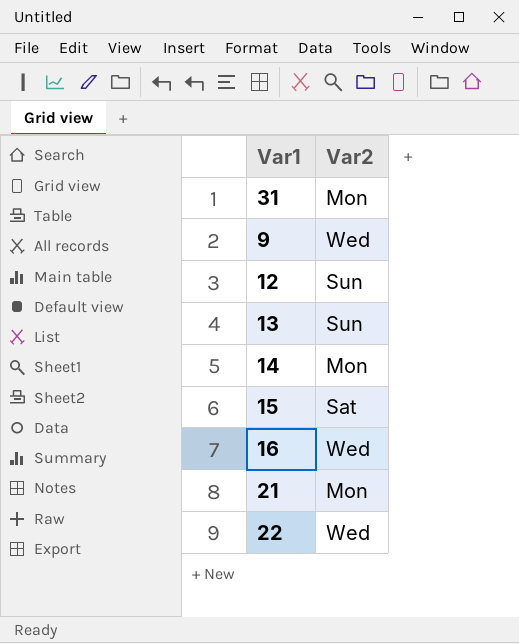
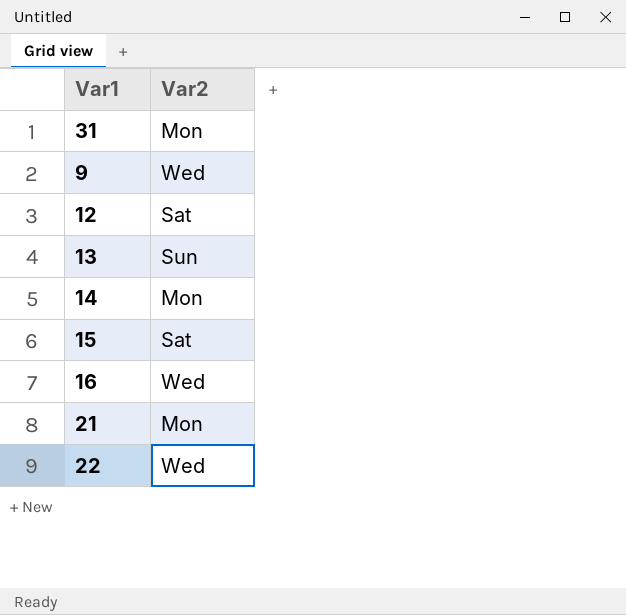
12 | Var2: Sun -> Sat

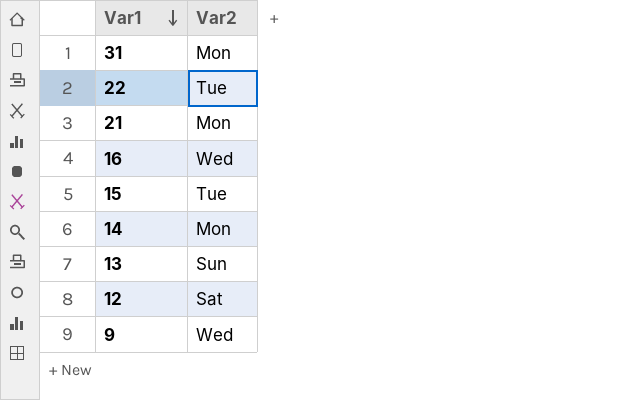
row order: none -> Var1 descending
22 | Var2: Wed -> Tue
15 | Var2: Sat -> Tue

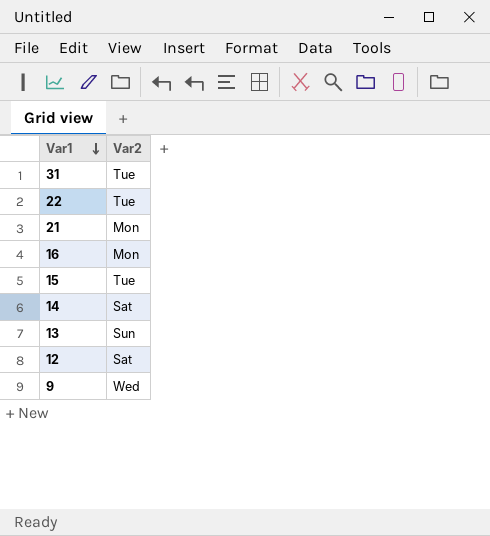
31 | Var2: Mon -> Tue
16 | Var2: Wed -> Mon
14 | Var2: Mon -> Sat

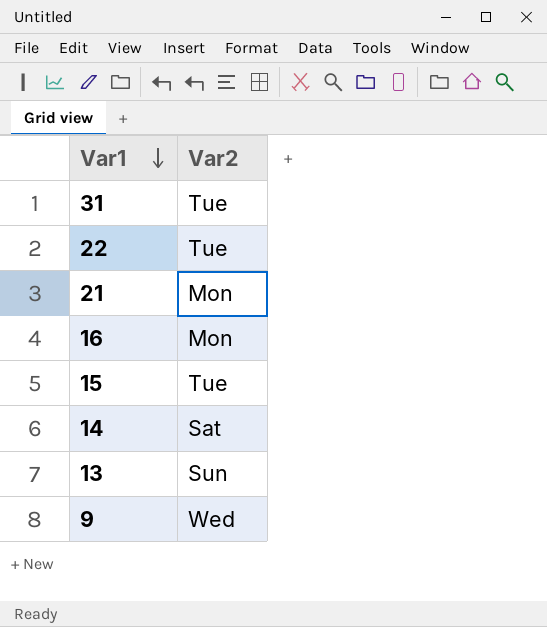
row 12: Sat -> none

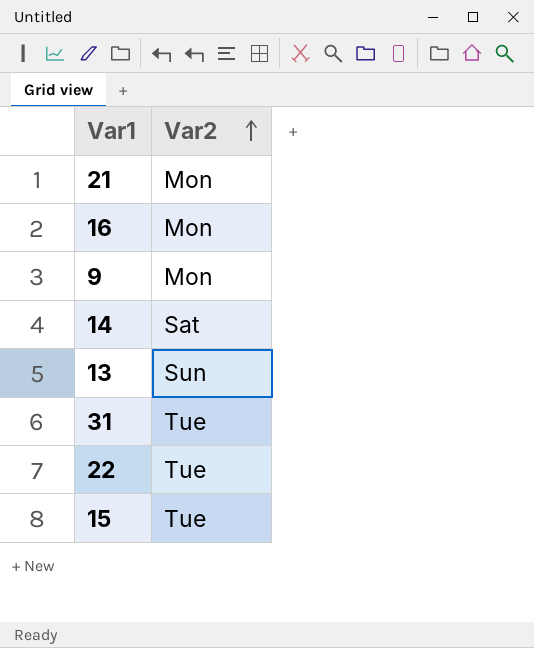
row order: Var1 descending -> Var2 ascending
9 | Var2: Wed -> Mon

